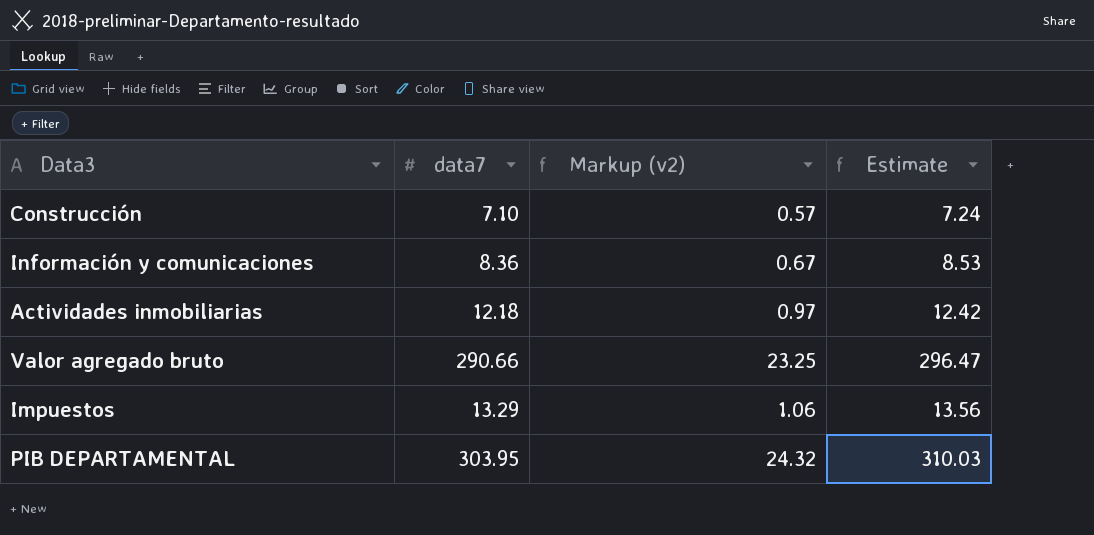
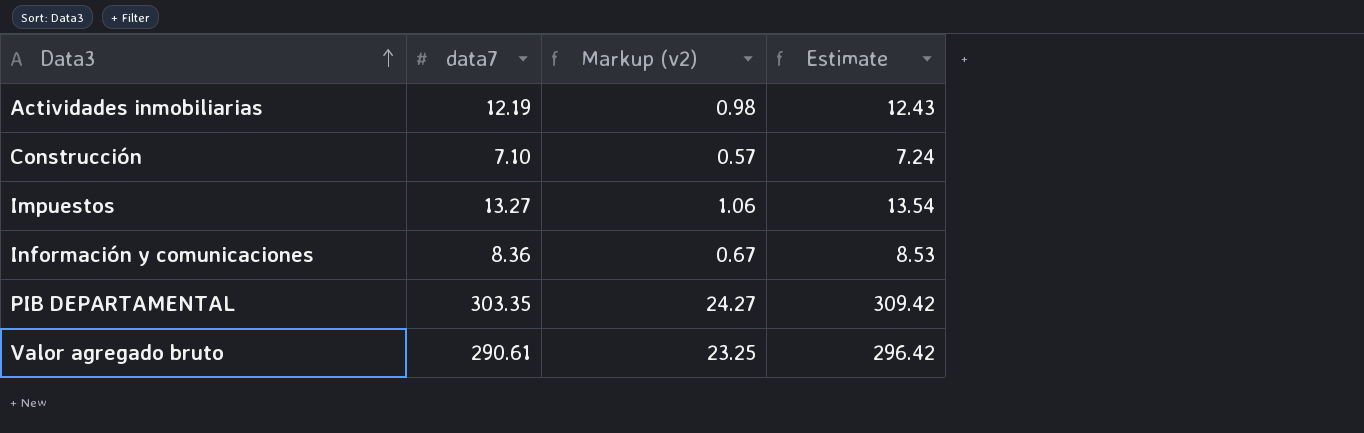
row order: none -> Data3 ascending
Actividades inmobiliarias | data7: 12.18 -> 12.19
Actividades inmobiliarias | Markup (v2): 0.97 -> 0.98
Actividades inmobiliarias | Estimate: 12.42 -> 12.43
Impuestos | data7: 13.29 -> 13.27
Impuestos | Estimate: 13.56 -> 13.54
PIB DEPARTAMENTAL | data7: 303.95 -> 303.35
PIB DEPARTAMENTAL | Markup (v2): 24.32 -> 24.27
PIB DEPARTAMENTAL | Estimate: 310.03 -> 309.42
Valor agregado bruto | data7: 290.66 -> 290.61
Valor agregado bruto | Estimate: 296.47 -> 296.42

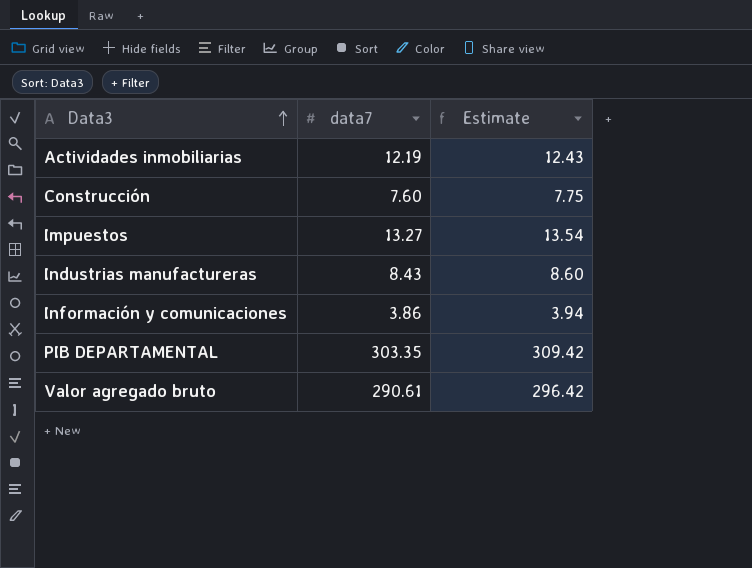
column Markup (v2) | formula: [data7] * 0.08 -> none
Construcción | data7: 7.10 -> 7.60
Construcción | Estimate: 7.24 -> 7.75
row Industrias manufactureras: none -> 8.43 | 8.60
Información y comunicaciones | data7: 8.36 -> 3.86
Información y comunicaciones | Estimate: 8.53 -> 3.94

